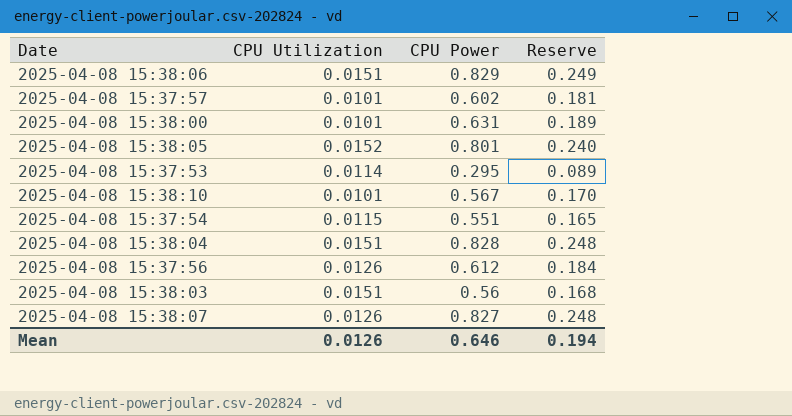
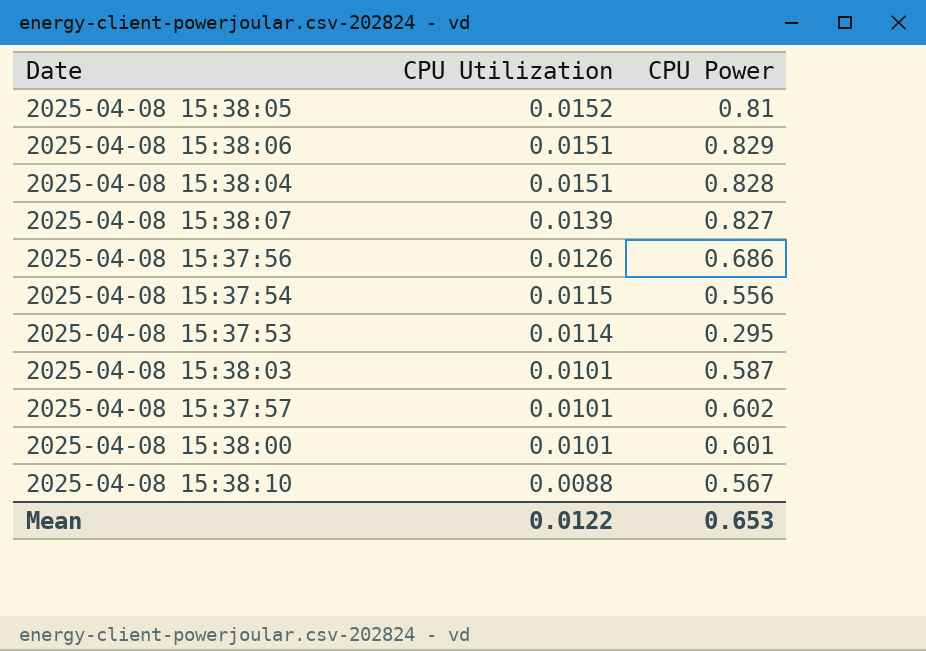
row order: none -> CPU Utilization descending
column Reserve | formula: [CPU Power] * 0.3 -> none
2025-04-08 15:38:05 | CPU Power: 0.801 -> 0.81
2025-04-08 15:38:07 | CPU Utilization: 0.0126 -> 0.0139
2025-04-08 15:37:56 | CPU Power: 0.612 -> 0.686
2025-04-08 15:37:54 | CPU Power: 0.551 -> 0.556
2025-04-08 15:38:03 | CPU Utilization: 0.0151 -> 0.0101
2025-04-08 15:38:03 | CPU Power: 0.56 -> 0.587
2025-04-08 15:38:00 | CPU Power: 0.631 -> 0.601
2025-04-08 15:38:10 | CPU Utilization: 0.0101 -> 0.0088
Mean | CPU Utilization: 0.0126 -> 0.0122
Mean | CPU Power: 0.646 -> 0.653

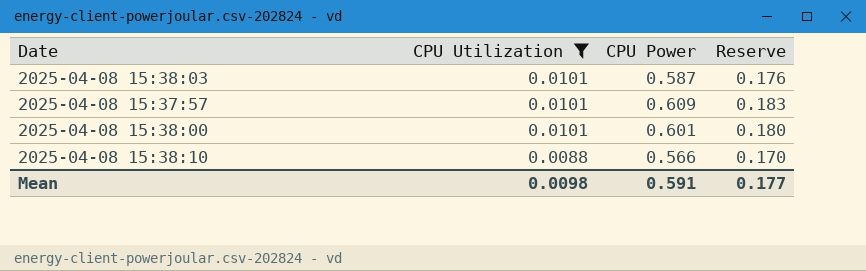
filter: none -> CPU Utilization <= 0.0101
column Reserve | formula: none -> [CPU Power] * 0.3
2025-04-08 15:37:57 | CPU Power: 0.602 -> 0.609
2025-04-08 15:38:10 | CPU Power: 0.567 -> 0.566
Mean | CPU Utilization: 0.0122 -> 0.0098
Mean | CPU Power: 0.653 -> 0.591

